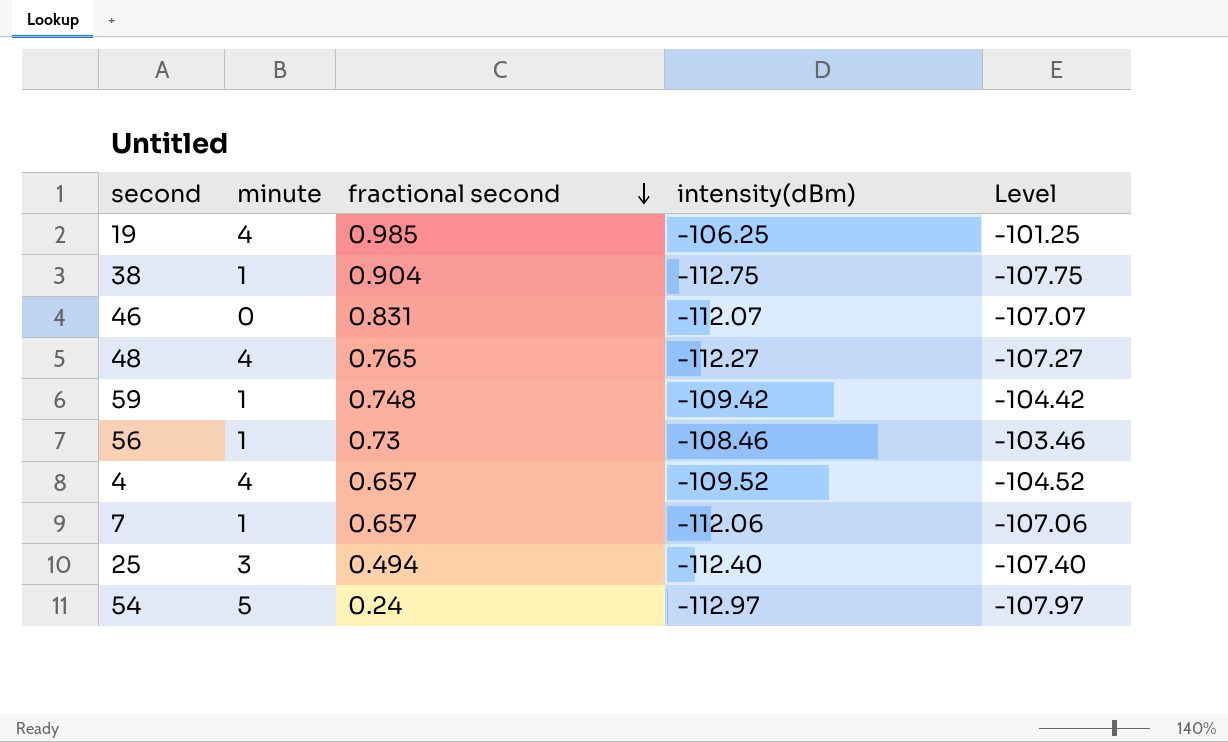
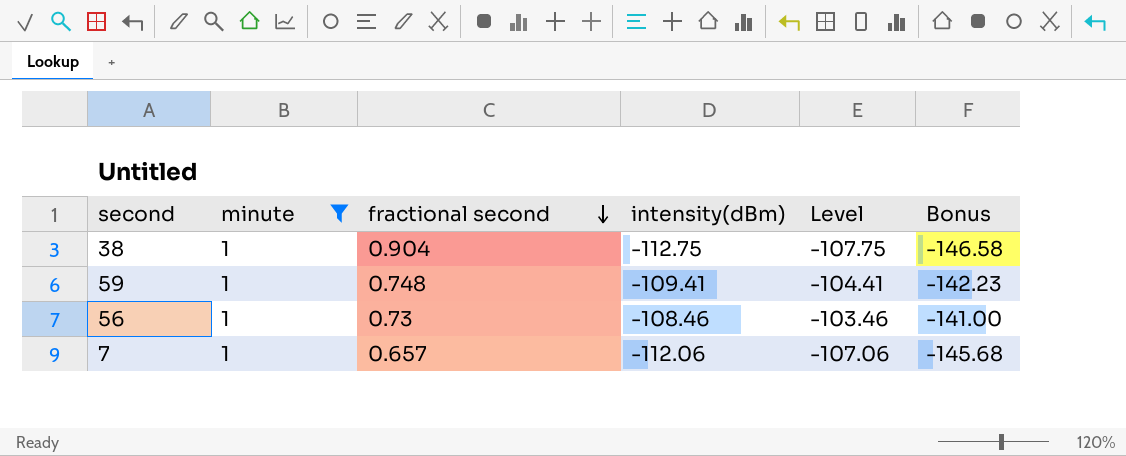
filter: none -> minute = 1
column Bonus | formula: none -> [intensity(dBm)] * 1.3
59 | intensity(dBm): -109.42 -> -109.41
59 | Level: -104.42 -> -104.41

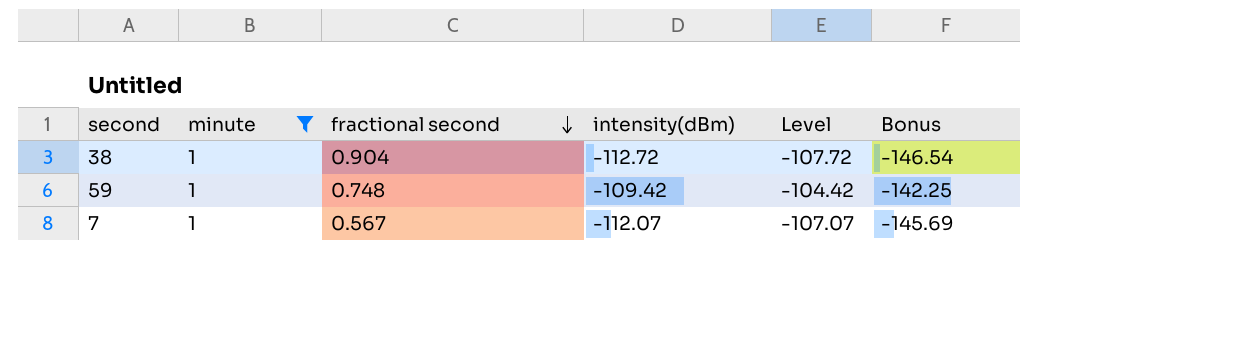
row 56: 1 | 0.73 | -108.46 | -103.46 | -141.00 -> none
38 | intensity(dBm): -112.75 -> -112.72
38 | Level: -107.75 -> -107.72
38 | Bonus: -146.58 -> -146.54
59 | intensity(dBm): -109.41 -> -109.42
59 | Level: -104.41 -> -104.42
59 | Bonus: -142.23 -> -142.25
7 | fractional second: 0.657 -> 0.567
7 | intensity(dBm): -112.06 -> -112.07
7 | Level: -107.06 -> -107.07
7 | Bonus: -145.68 -> -145.69

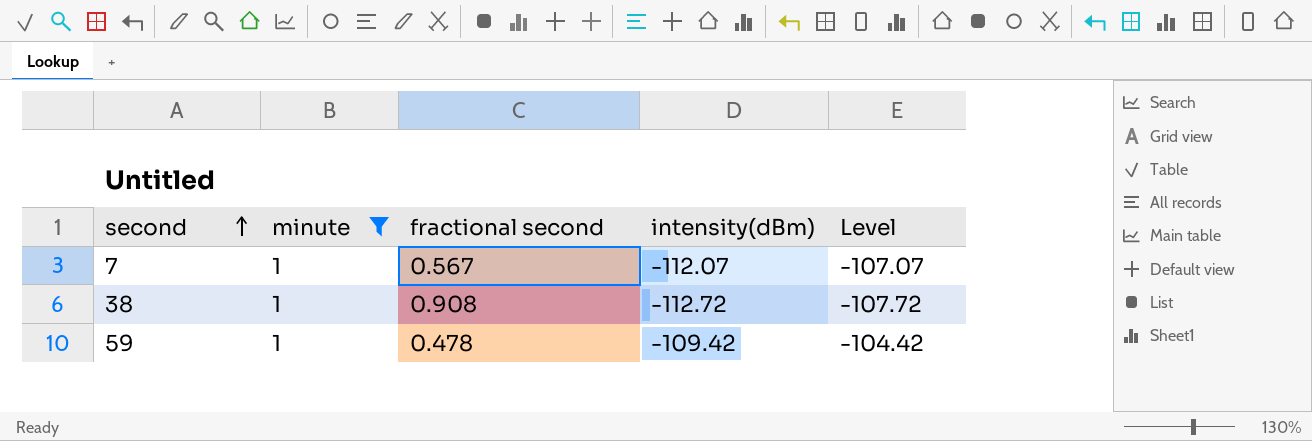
row order: fractional second descending -> second ascending
column Bonus | formula: [intensity(dBm)] * 1.3 -> none
38 | fractional second: 0.904 -> 0.908
59 | fractional second: 0.748 -> 0.478

